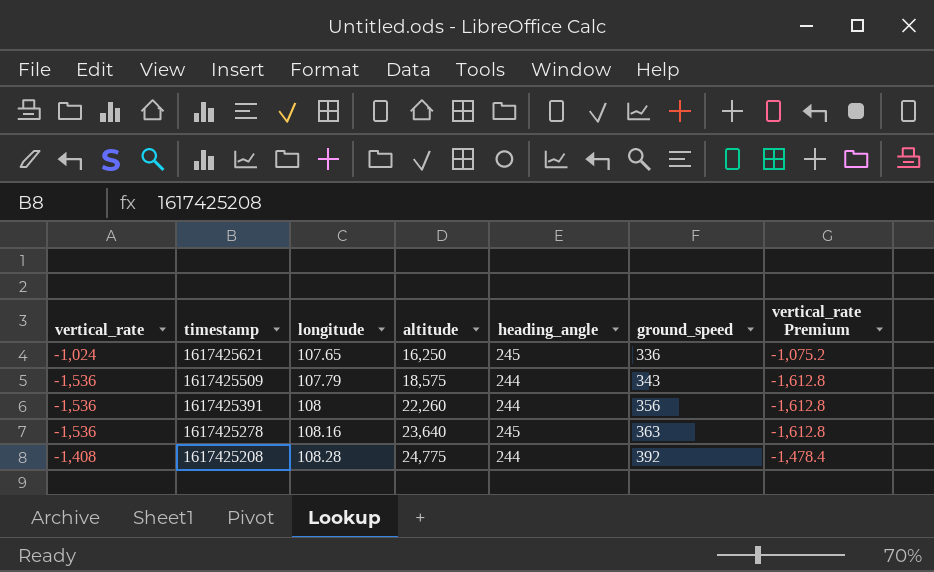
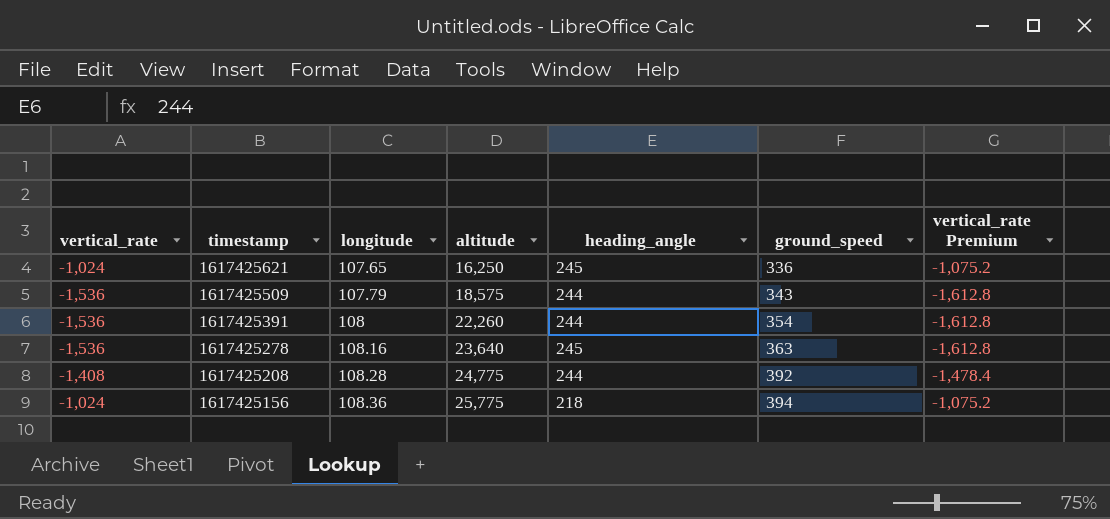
1617425391 | ground_speed: 356 -> 354
row 1617425156: none -> -1,024 | 108.36 | 25,775 | 218 | 394 | -1,075.2

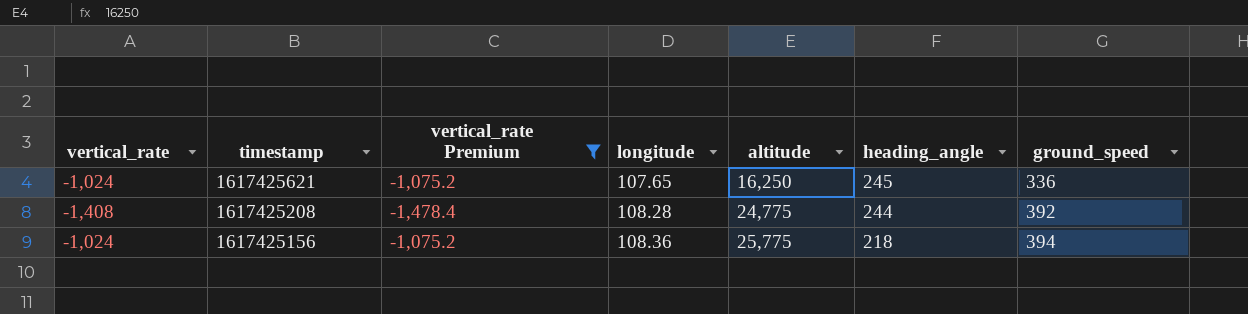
filter: none -> vertical_rate Premium != -1,612.8
column vertical_rate Premium | position: 7 -> 3

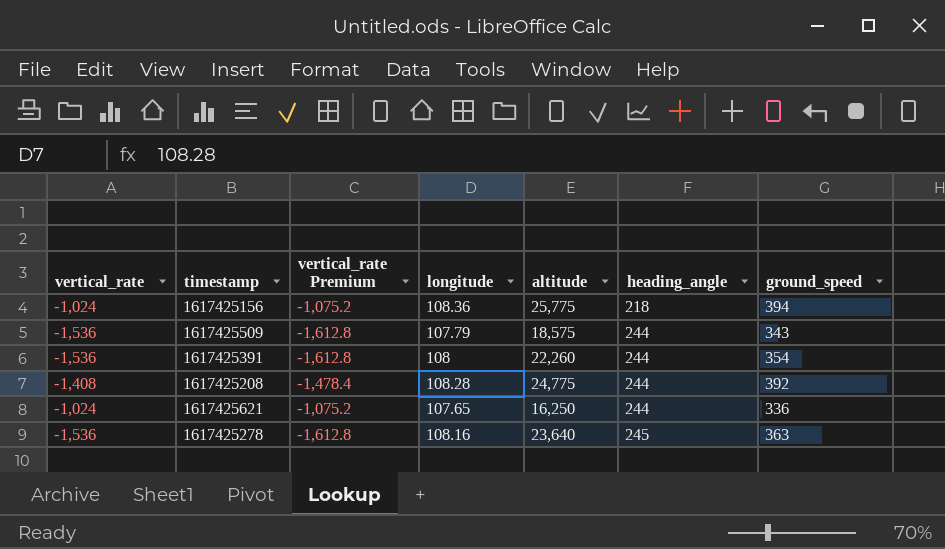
filter: vertical_rate Premium != -1,612.8 -> none
row order: timestamp descending -> heading_angle ascending
1617425621 | heading_angle: 245 -> 244

